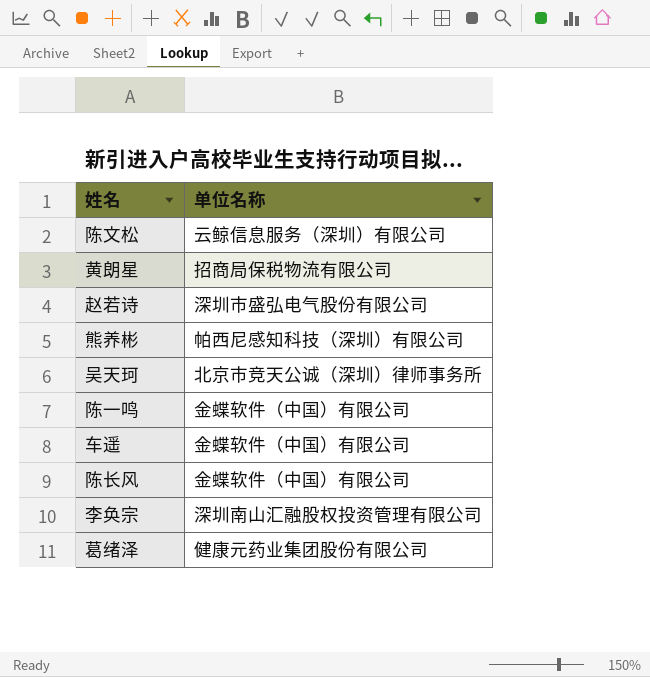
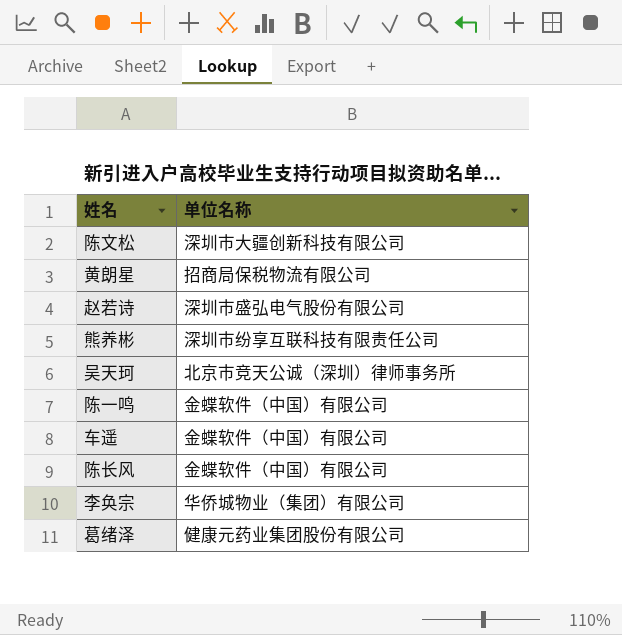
陈文松 | 单位名称: 云鲸信息服务（深圳）有限公司 -> 深圳市大疆创新科技有限公司
熊养彬 | 单位名称: 帕西尼感知科技（深圳）有限公司 -> 深圳市纷享互联科技有限责任公司
李奂宗 | 单位名称: 深圳南山汇融股权投资管理有限公司 -> 华侨城物业（集团）有限公司

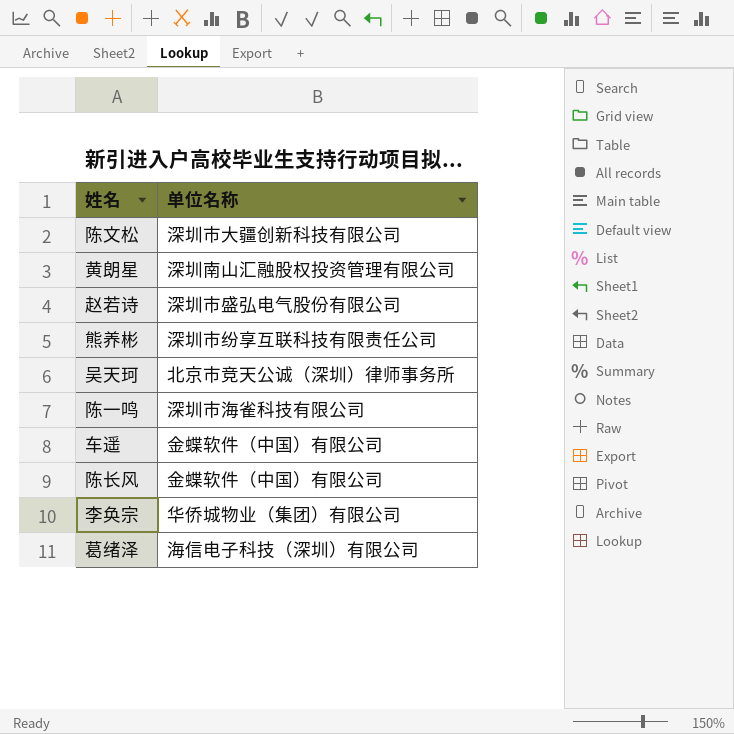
黄朗星 | 单位名称: 招商局保税物流有限公司 -> 深圳南山汇融股权投资管理有限公司
陈一鸣 | 单位名称: 金蝶软件（中国）有限公司 -> 深圳市海雀科技有限公司
葛绪泽 | 单位名称: 健康元药业集团股份有限公司 -> 海信电子科技（深圳）有限公司

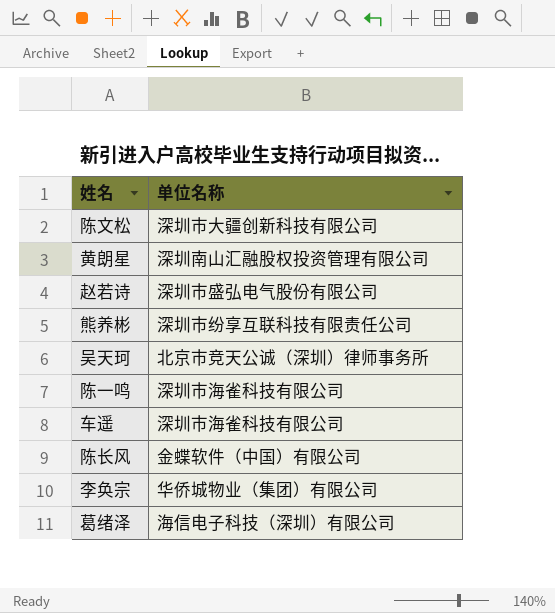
车遥 | 单位名称: 金蝶软件（中国）有限公司 -> 深圳市海雀科技有限公司

